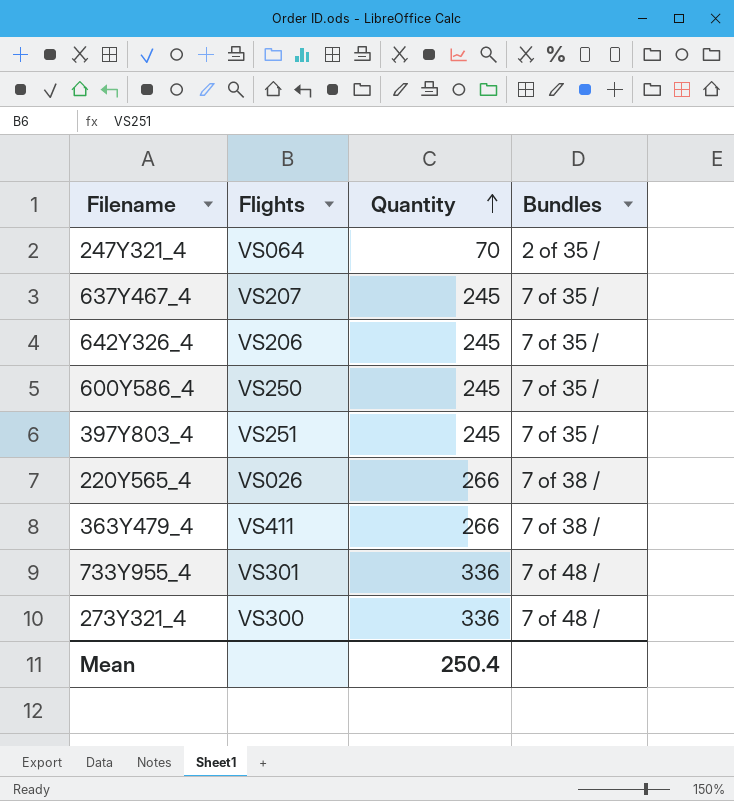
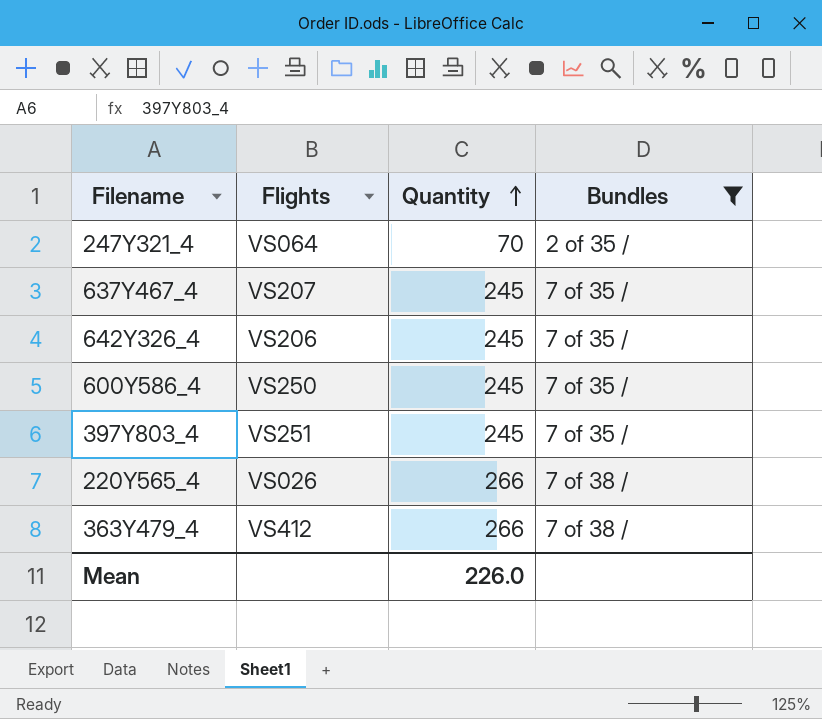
filter: none -> Bundles != 7 of 48 /
363Y479_4 | Flights: VS411 -> VS412
Mean | Quantity: 250.4 -> 226.0

